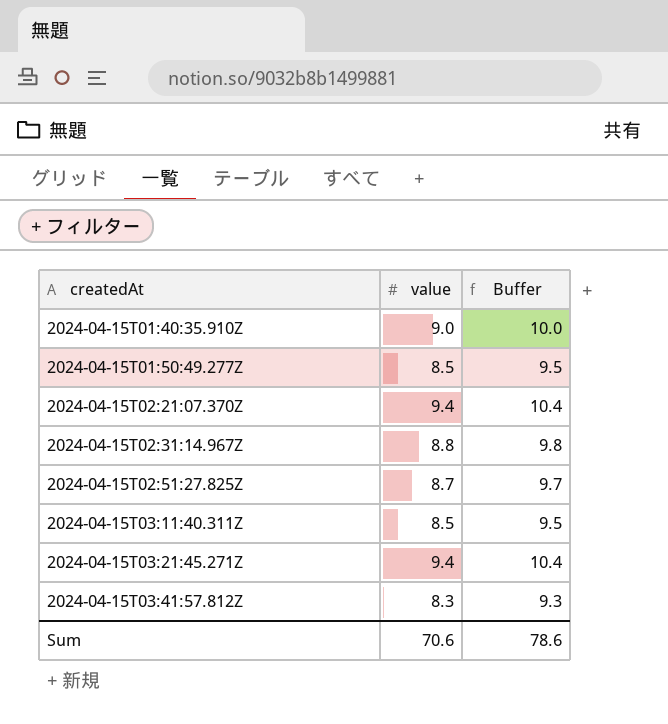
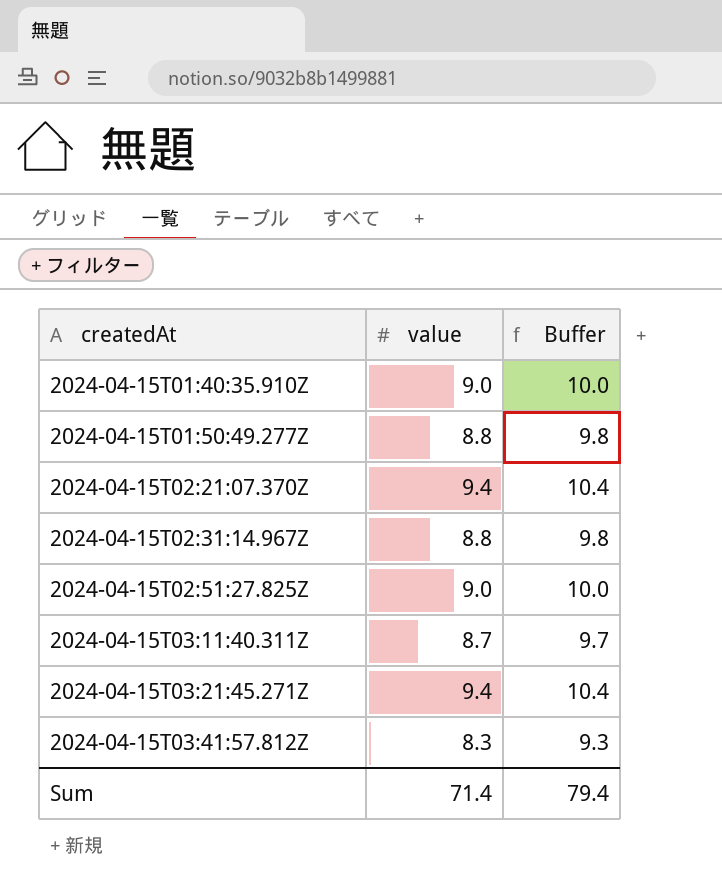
2024-04-15T01:50:49.277Z | value: 8.5 -> 8.8
2024-04-15T01:50:49.277Z | Buffer: 9.5 -> 9.8
2024-04-15T02:51:27.825Z | value: 8.7 -> 9.0
2024-04-15T02:51:27.825Z | Buffer: 9.7 -> 10.0
2024-04-15T03:11:40.311Z | value: 8.5 -> 8.7
2024-04-15T03:11:40.311Z | Buffer: 9.5 -> 9.7
Sum | value: 70.6 -> 71.4
Sum | Buffer: 78.6 -> 79.4

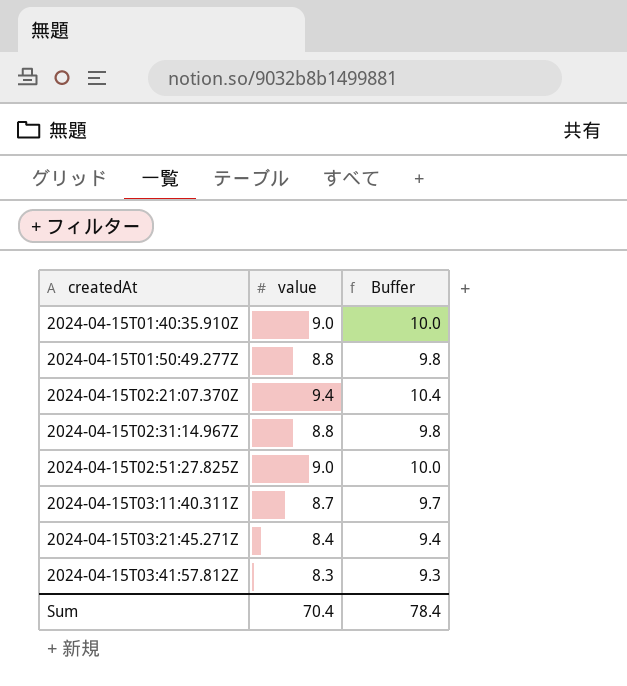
2024-04-15T03:21:45.271Z | value: 9.4 -> 8.4
2024-04-15T03:21:45.271Z | Buffer: 10.4 -> 9.4
Sum | value: 71.4 -> 70.4
Sum | Buffer: 79.4 -> 78.4

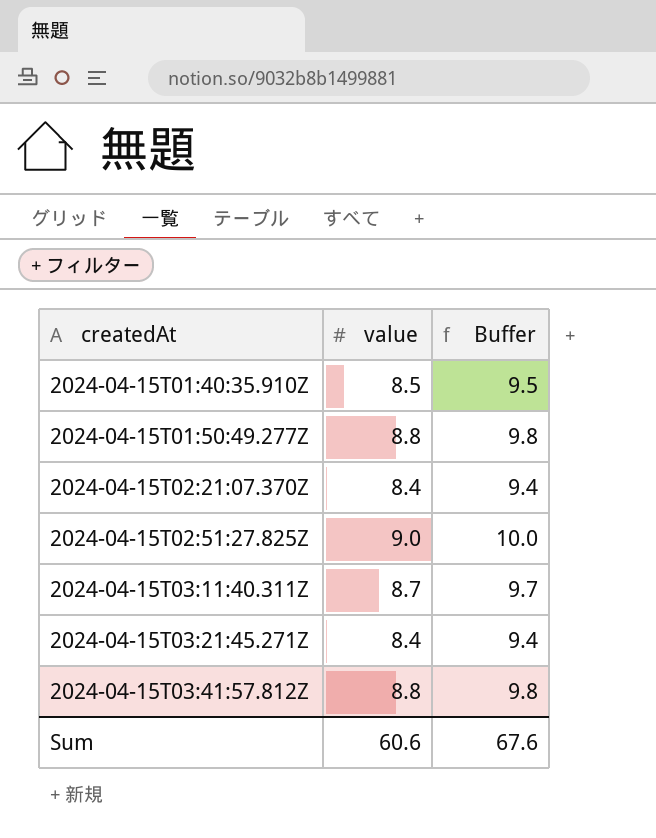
row 2024-04-15T02:31:14.967Z: 8.8 | 9.8 -> none
2024-04-15T01:40:35.910Z | value: 9.0 -> 8.5
2024-04-15T01:40:35.910Z | Buffer: 10.0 -> 9.5
2024-04-15T02:21:07.370Z | value: 9.4 -> 8.4
2024-04-15T02:21:07.370Z | Buffer: 10.4 -> 9.4
2024-04-15T03:41:57.812Z | value: 8.3 -> 8.8
2024-04-15T03:41:57.812Z | Buffer: 9.3 -> 9.8
Sum | value: 70.4 -> 60.6
Sum | Buffer: 78.4 -> 67.6

